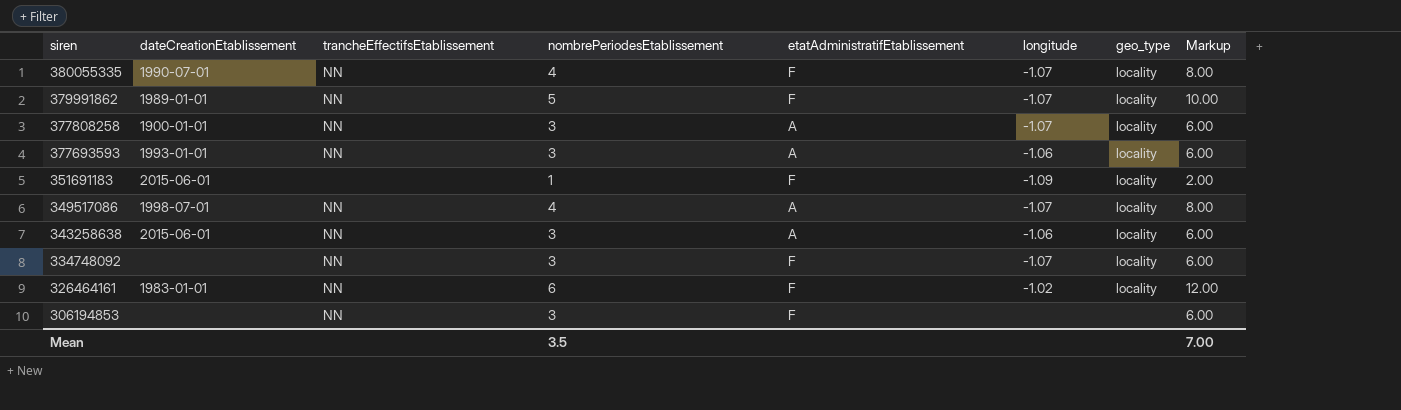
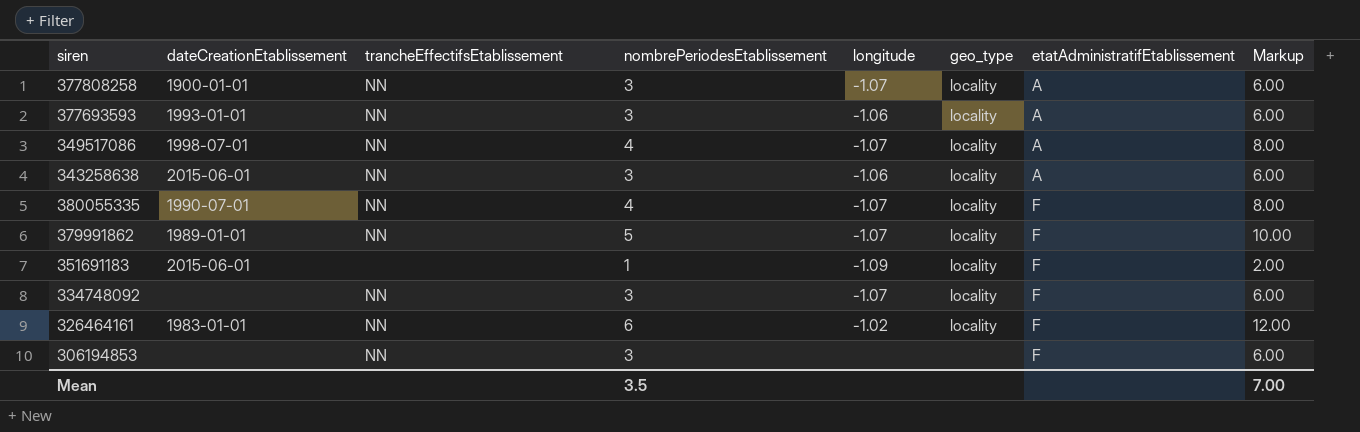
row order: siren descending -> etatAdministratifEtablissement ascending
column etatAdministratifEtablissement | position: 5 -> 7

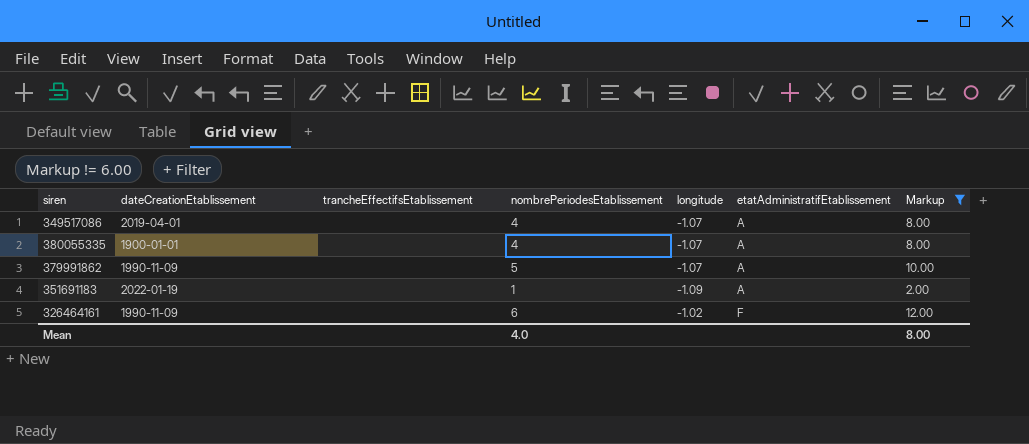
filter: none -> Markup != 6.00
column geo_type | position: 6 -> none
349517086 | dateCreationEtablissement: 1998-07-01 -> 2019-04-01
349517086 | trancheEffectifsEtablissement: NN -> none
380055335 | dateCreationEtablissement: 1990-07-01 -> 1900-01-01
380055335 | trancheEffectifsEtablissement: NN -> none
380055335 | etatAdministratifEtablissement: F -> A
379991862 | dateCreationEtablissement: 1989-01-01 -> 1990-11-09
379991862 | trancheEffectifsEtablissement: NN -> none
379991862 | etatAdministratifEtablissement: F -> A
351691183 | dateCreationEtablissement: 2015-06-01 -> 2022-01-19
351691183 | etatAdministratifEtablissement: F -> A
326464161 | dateCreationEtablissement: 1983-01-01 -> 1990-11-09
326464161 | trancheEffectifsEtablissement: NN -> none
Mean | nombrePeriodesEtablissement: 3.5 -> 4.0
Mean | Markup: 7.00 -> 8.00

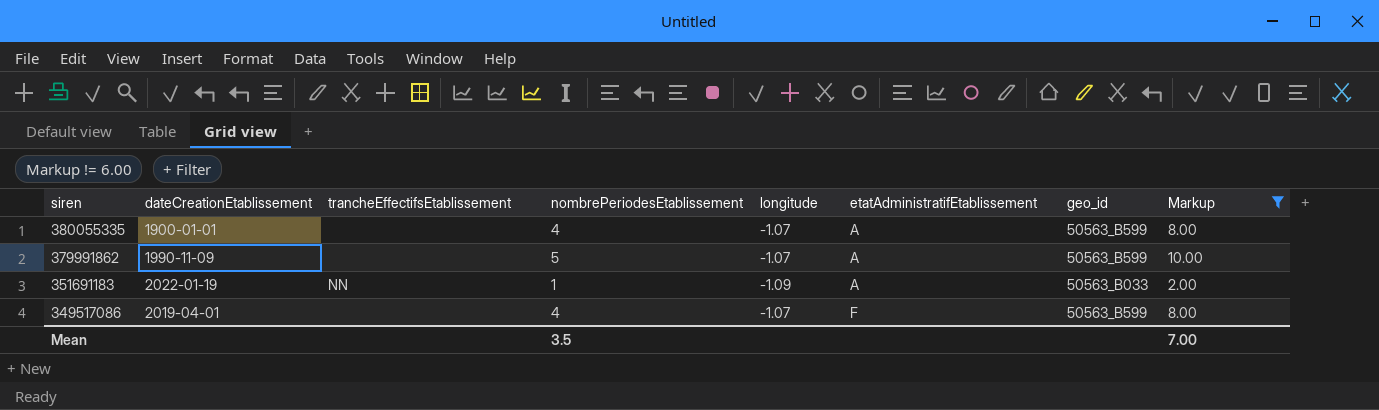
row order: etatAdministratifEtablissement ascending -> siren descending
column geo_id | position: none -> 7
row 326464161: 1990-11-09 | none | 6 | -1.02 | F | 12.00 -> none
351691183 | trancheEffectifsEtablissement: none -> NN
349517086 | etatAdministratifEtablissement: A -> F
Mean | nombrePeriodesEtablissement: 4.0 -> 3.5
Mean | Markup: 8.00 -> 7.00

